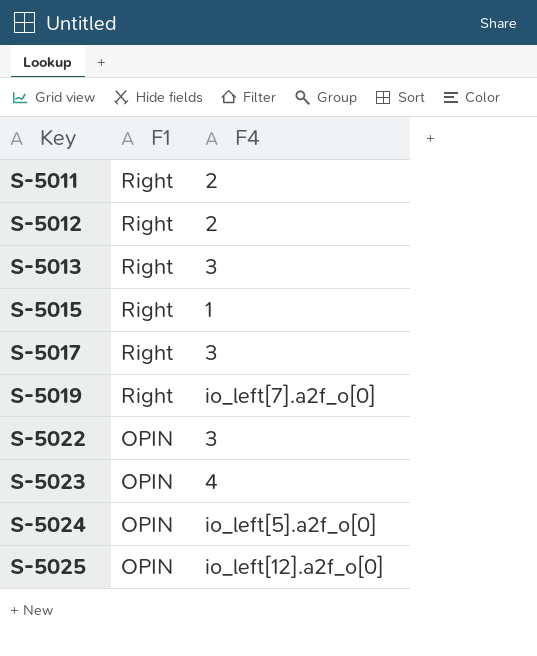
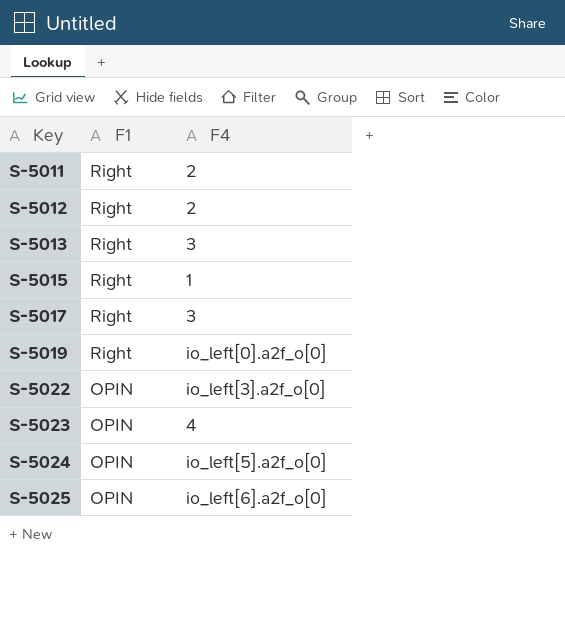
S-5019 | F4: io_left[7].a2f_o[0] -> io_left[0].a2f_o[0]
S-5022 | F4: 3 -> io_left[3].a2f_o[0]
S-5025 | F4: io_left[12].a2f_o[0] -> io_left[6].a2f_o[0]

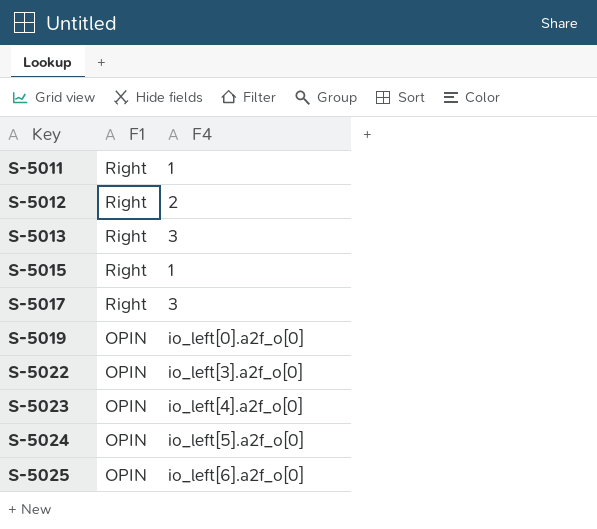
S-5011 | F4: 2 -> 1
S-5019 | F1: Right -> OPIN
S-5023 | F4: 4 -> io_left[4].a2f_o[0]

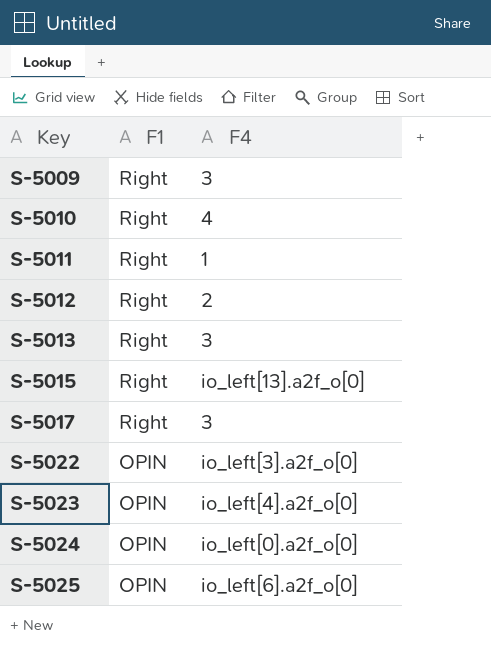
row S-5019: OPIN | io_left[0].a2f_o[0] -> none
row S-5009: none -> Right | 3
row S-5010: none -> Right | 4
S-5015 | F4: 1 -> io_left[13].a2f_o[0]
S-5024 | F4: io_left[5].a2f_o[0] -> io_left[0].a2f_o[0]

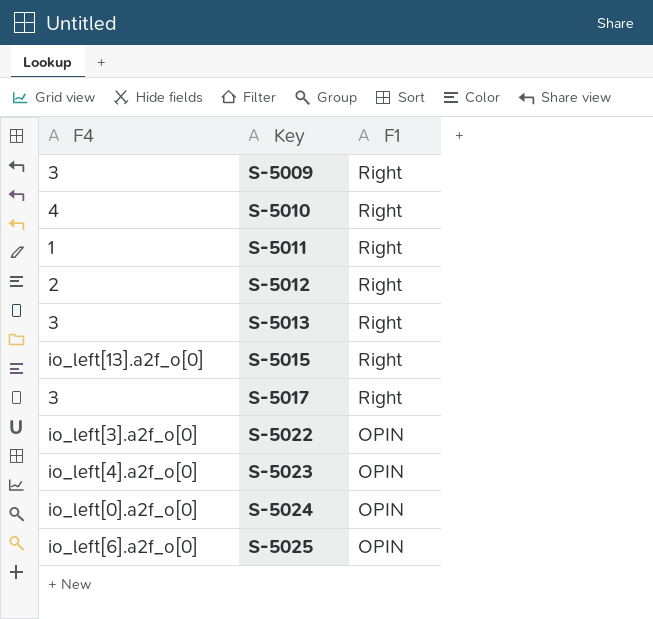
column F4 | position: 3 -> 1

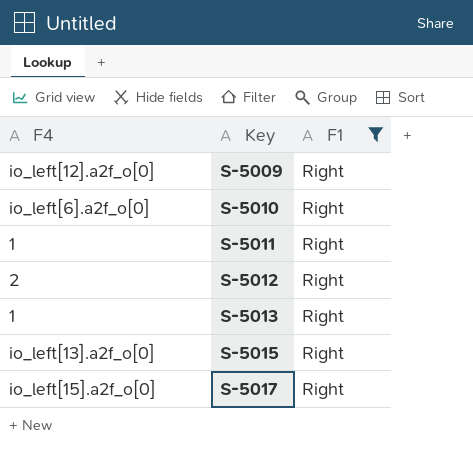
filter: none -> F1 = Right
S-5009 | F4: 3 -> io_left[12].a2f_o[0]
S-5010 | F4: 4 -> io_left[6].a2f_o[0]
S-5013 | F4: 3 -> 1
S-5017 | F4: 3 -> io_left[15].a2f_o[0]

